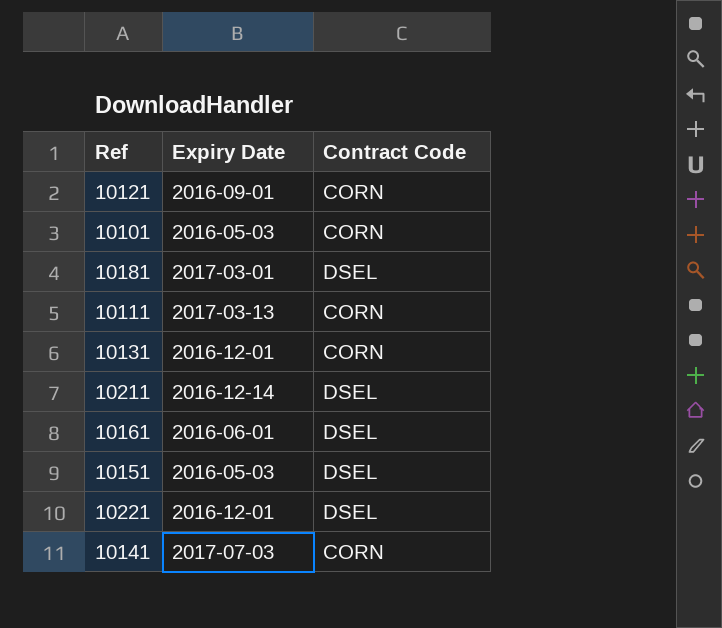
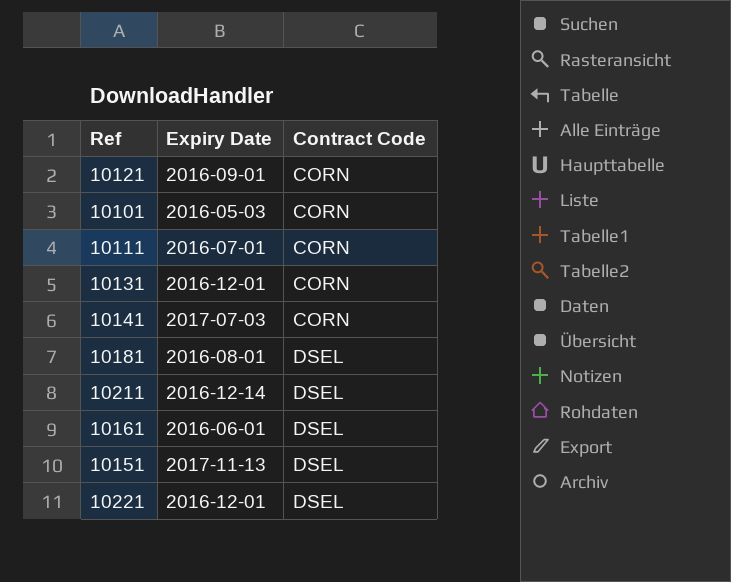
row order: none -> Contract Code ascending
10111 | Expiry Date: 2017-03-13 -> 2016-07-01
10181 | Expiry Date: 2017-03-01 -> 2016-08-01
10151 | Expiry Date: 2016-05-03 -> 2017-11-13

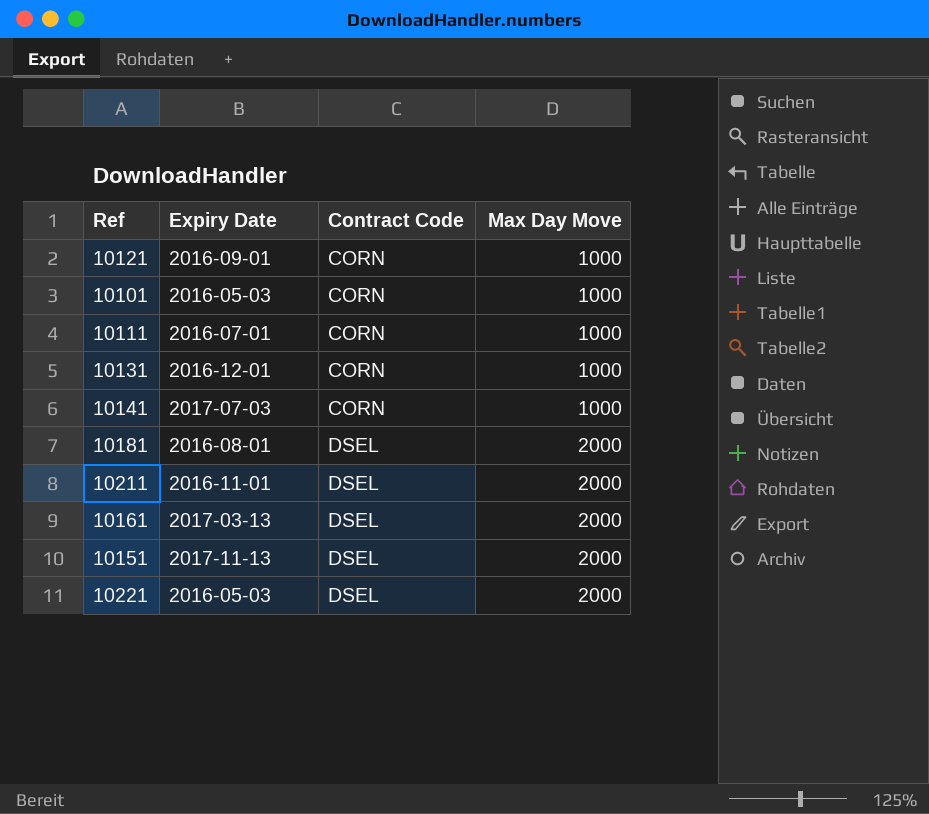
column Max Day Move | position: none -> 4
10211 | Expiry Date: 2016-12-14 -> 2016-11-01
10161 | Expiry Date: 2016-06-01 -> 2017-03-13
10221 | Expiry Date: 2016-12-01 -> 2016-05-03

